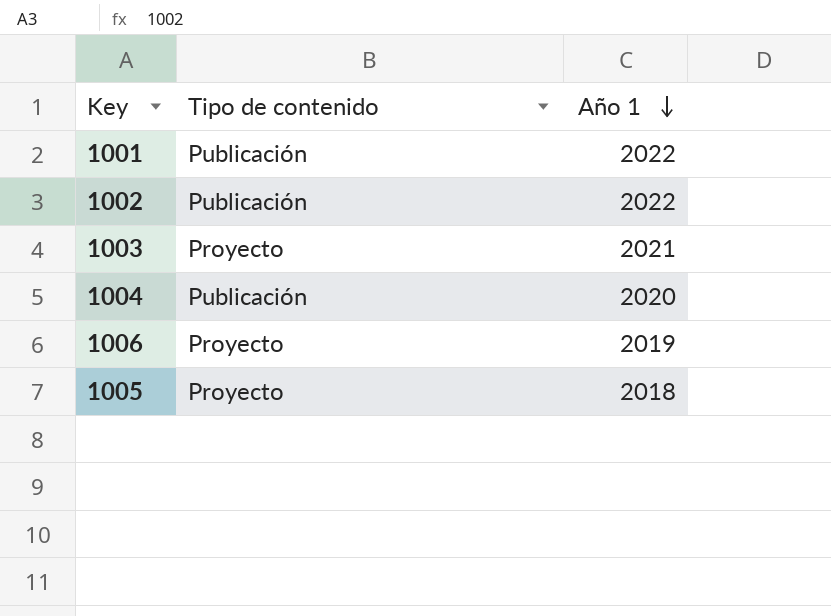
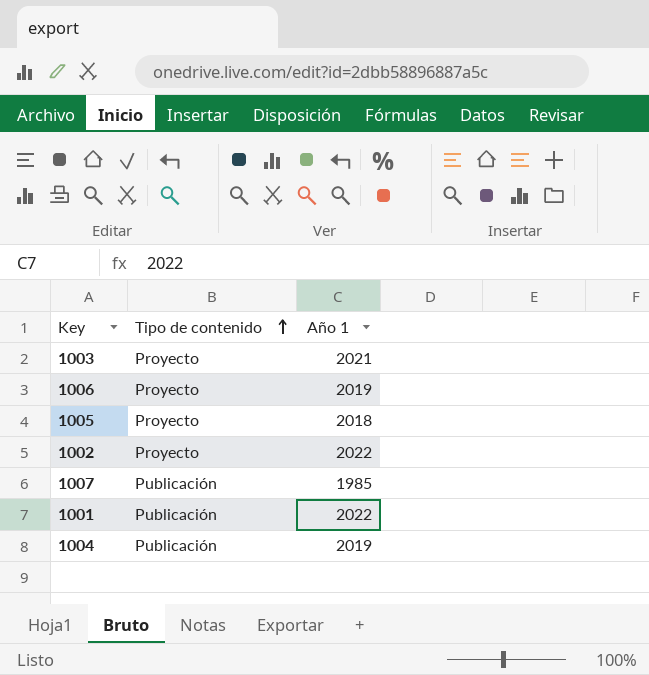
row order: Año 1 descending -> Tipo de contenido ascending
1002 | Tipo de contenido: Publicación -> Proyecto
row 1007: none -> Publicación | 1985
1004 | Año 1: 2020 -> 2019

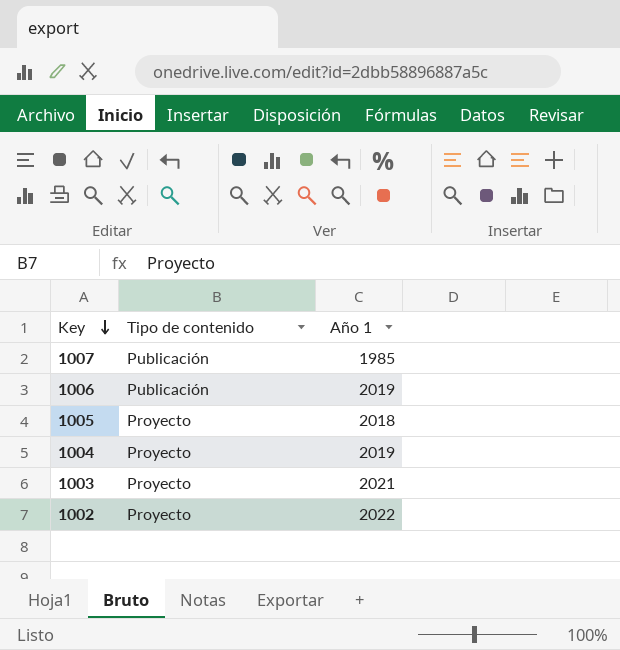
row order: Tipo de contenido ascending -> Key descending
row 1001: Publicación | 2022 -> none
1006 | Tipo de contenido: Proyecto -> Publicación
1004 | Tipo de contenido: Publicación -> Proyecto

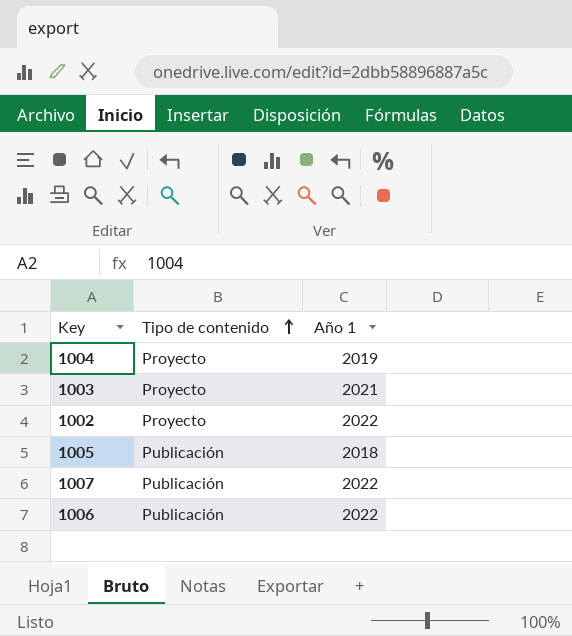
row order: Key descending -> Tipo de contenido ascending
1005 | Tipo de contenido: Proyecto -> Publicación
1007 | Año 1: 1985 -> 2022
1006 | Año 1: 2019 -> 2022

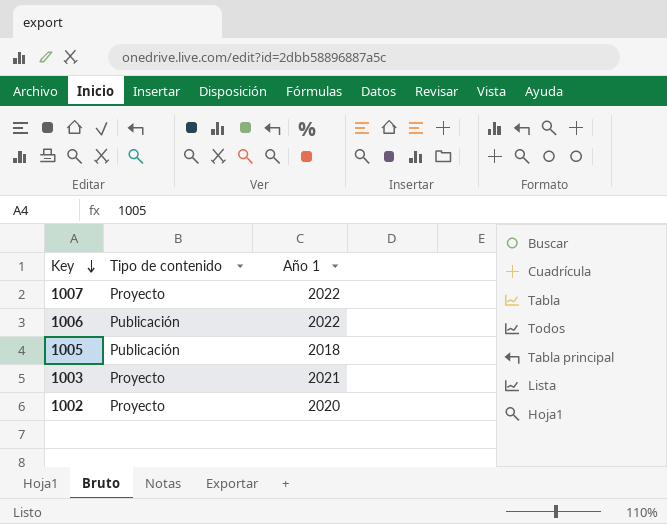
row order: Tipo de contenido ascending -> Key descending
row 1004: Proyecto | 2019 -> none
1007 | Tipo de contenido: Publicación -> Proyecto
1002 | Año 1: 2022 -> 2020

